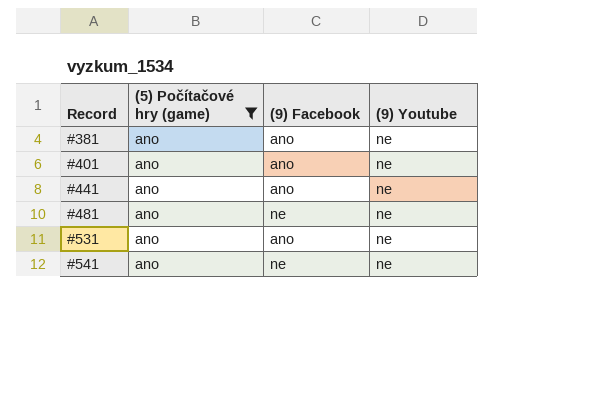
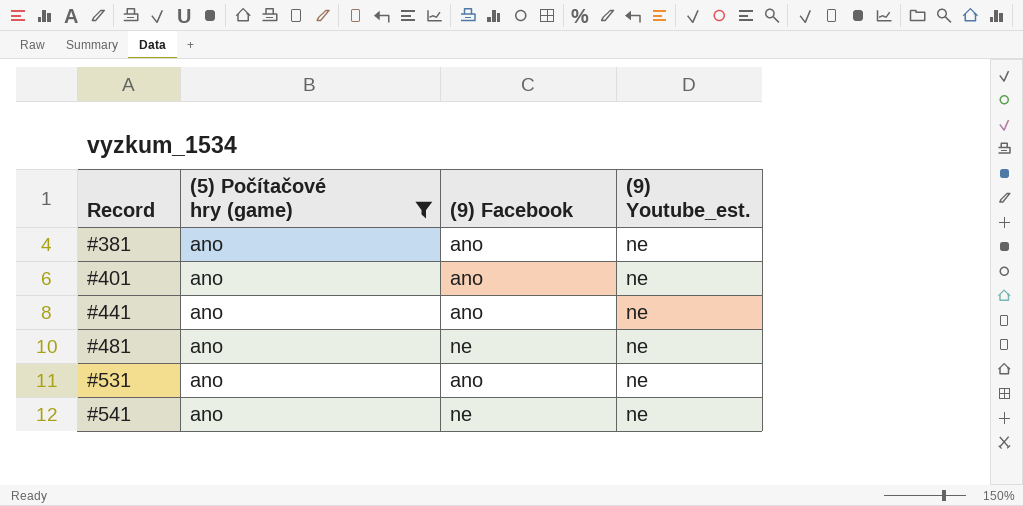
column name: (9) Youtube -> (9) Youtube_est.

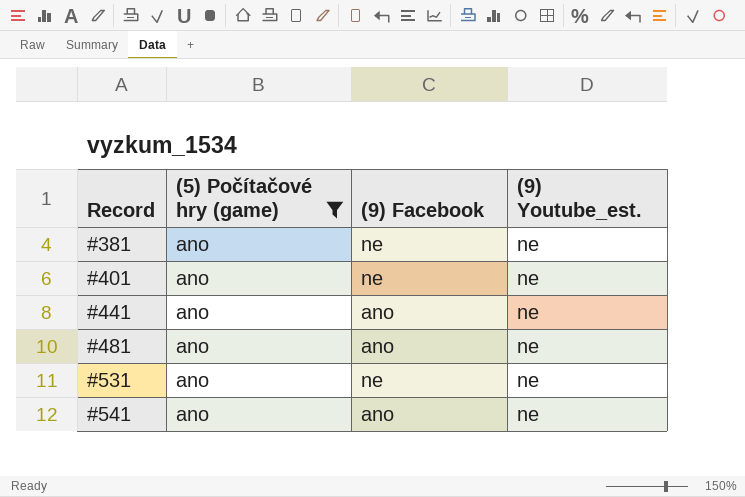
#381 | (9) Facebook: ano -> ne
#401 | (9) Facebook: ano -> ne
#481 | (9) Facebook: ne -> ano
#531 | (9) Facebook: ano -> ne
#541 | (9) Facebook: ne -> ano

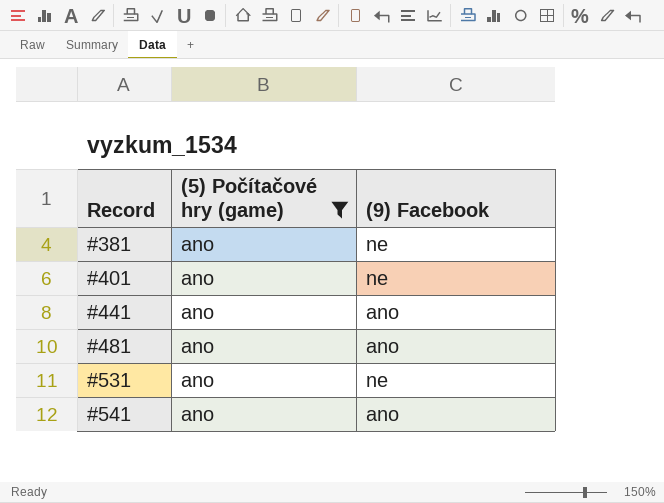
column (9) Youtube_est. | position: 4 -> none

